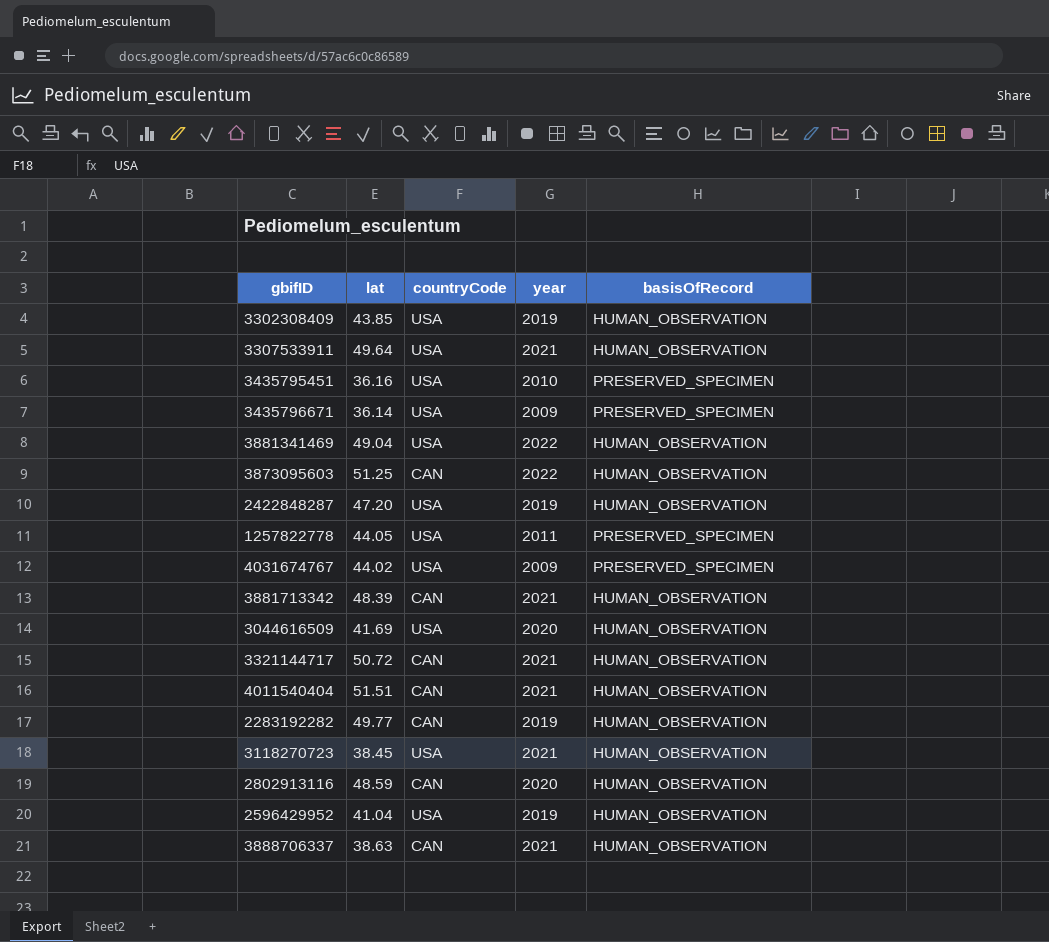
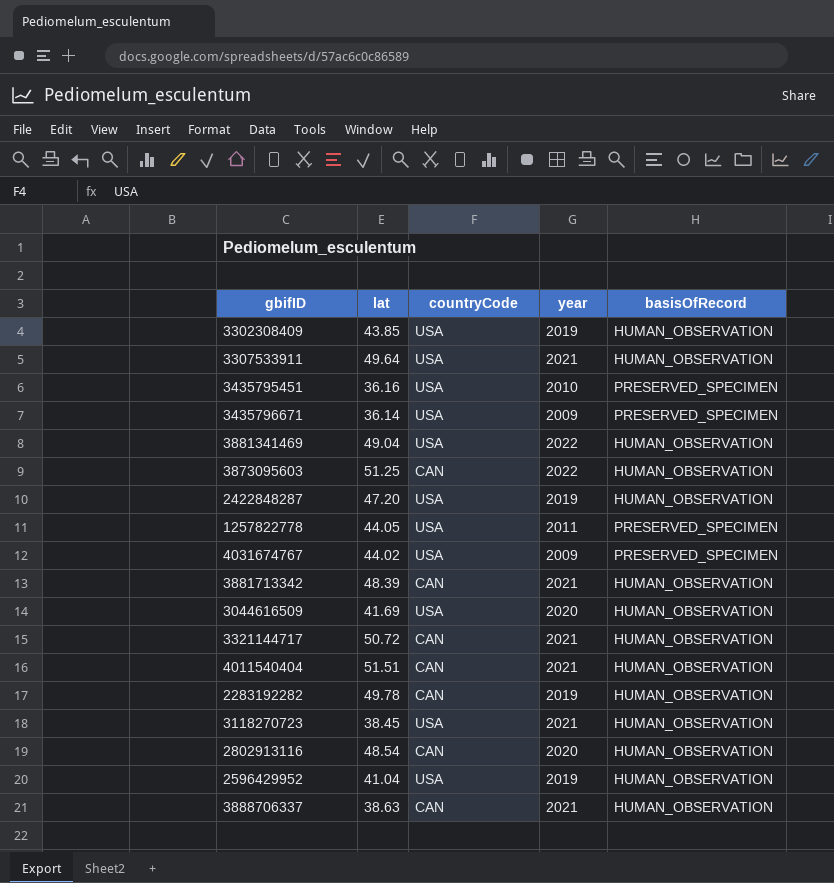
2283192282 | lat: 49.77 -> 49.78
2802913116 | lat: 48.59 -> 48.54

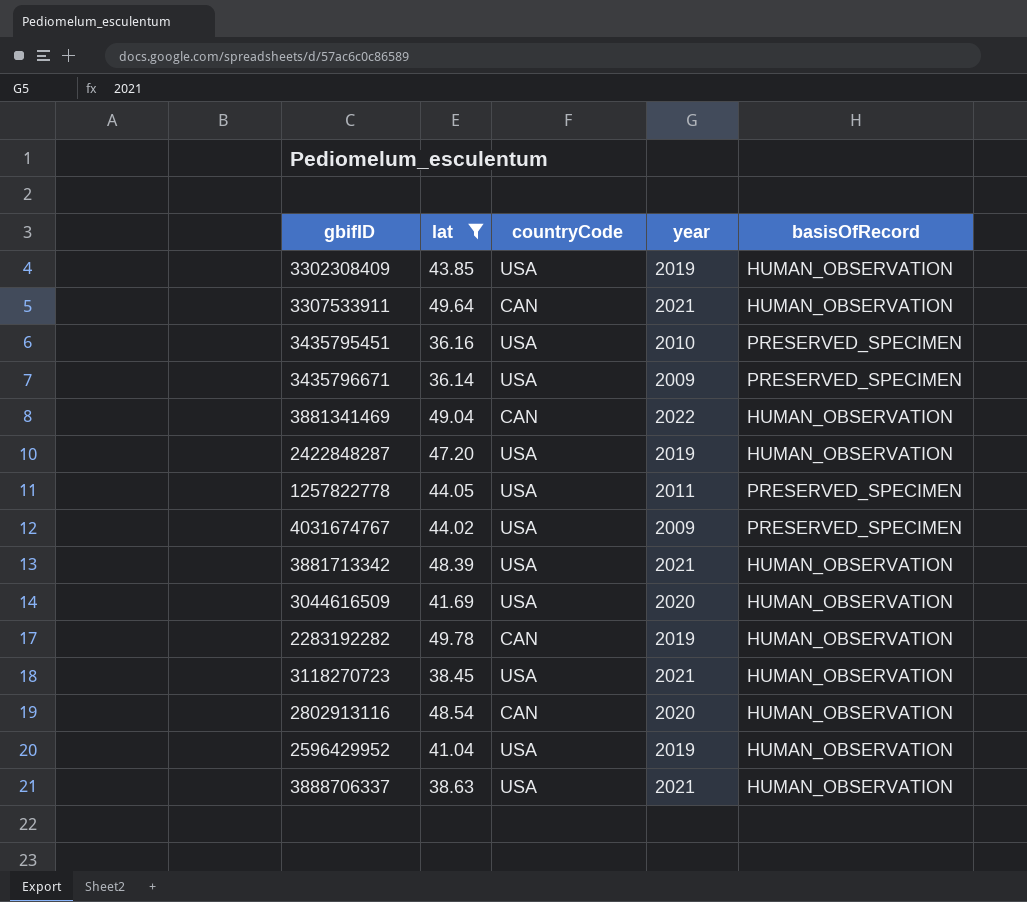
filter: none -> lat <= 49.78
3307533911 | countryCode: USA -> CAN
3881341469 | countryCode: USA -> CAN
3881713342 | countryCode: CAN -> USA
3888706337 | countryCode: CAN -> USA

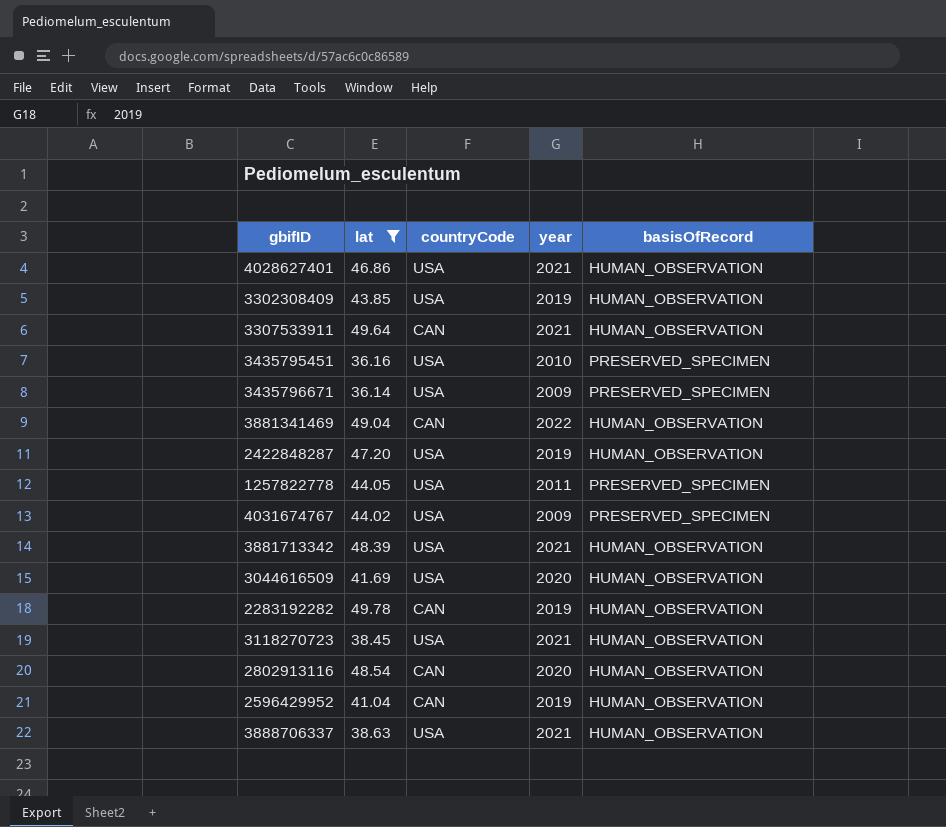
row 4028627401: none -> 46.86 | USA | 2021 | HUMAN_OBSERVATION
2596429952 | countryCode: USA -> CAN

